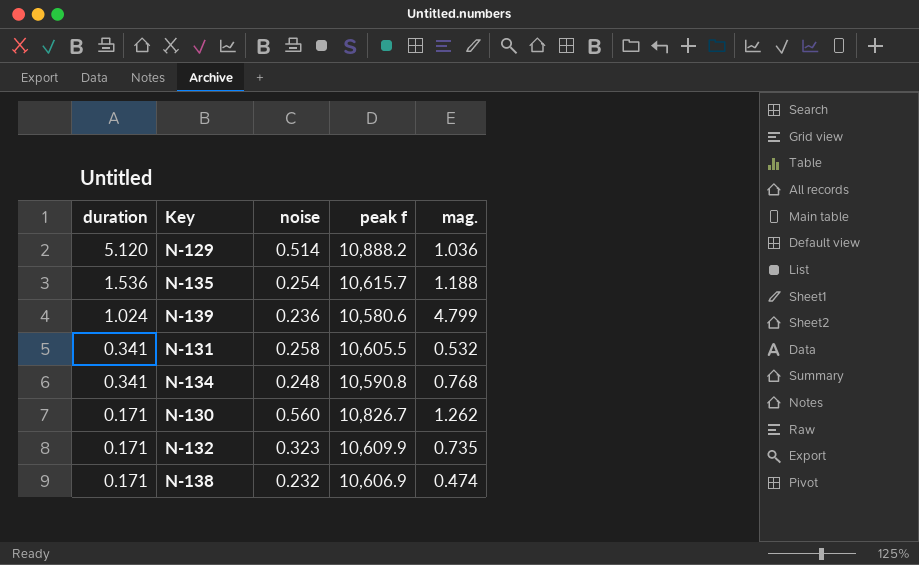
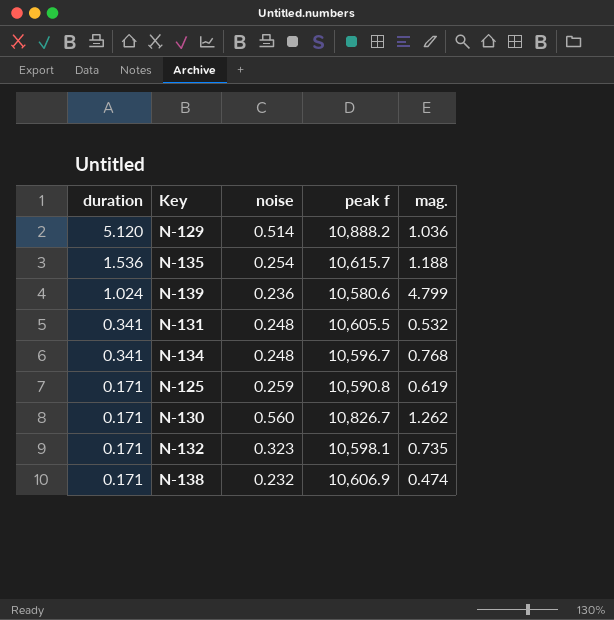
N-131 | noise: 0.258 -> 0.248
N-134 | peak f: 10,590.8 -> 10,596.7
row N-125: none -> 0.171 | 0.259 | 10,590.8 | 0.619
N-132 | peak f: 10,609.9 -> 10,598.1

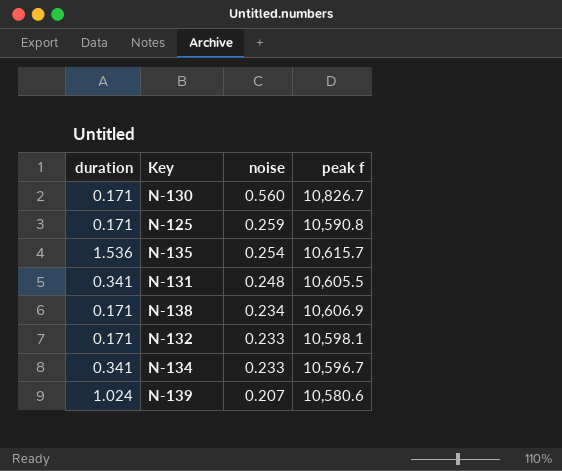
row order: duration descending -> noise descending
column mag. | position: 5 -> none
row N-129: 5.120 | 0.514 | 10,888.2 | 1.036 -> none
N-138 | noise: 0.232 -> 0.234
N-132 | noise: 0.323 -> 0.233
N-134 | noise: 0.248 -> 0.233
N-139 | noise: 0.236 -> 0.207

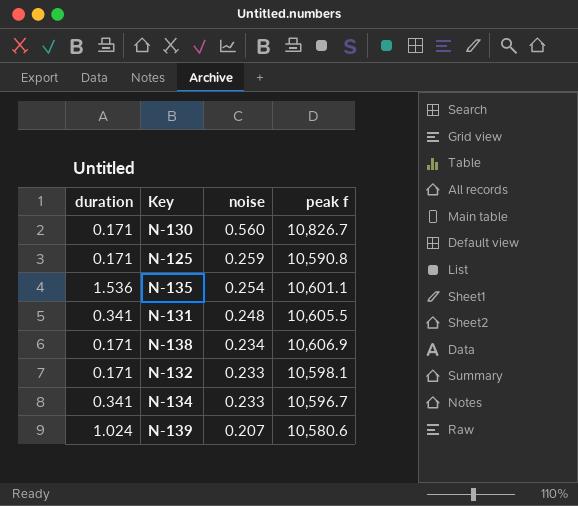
N-135 | peak f: 10,615.7 -> 10,601.1

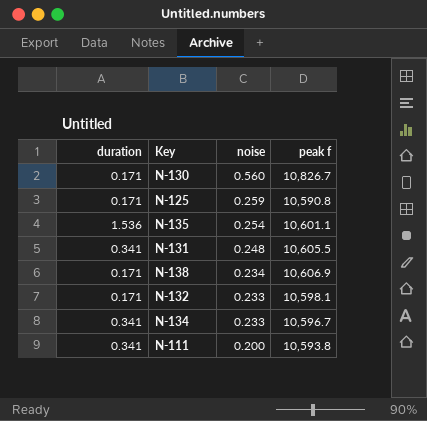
row N-139: 1.024 | 0.207 | 10,580.6 -> none
row N-111: none -> 0.341 | 0.200 | 10,593.8

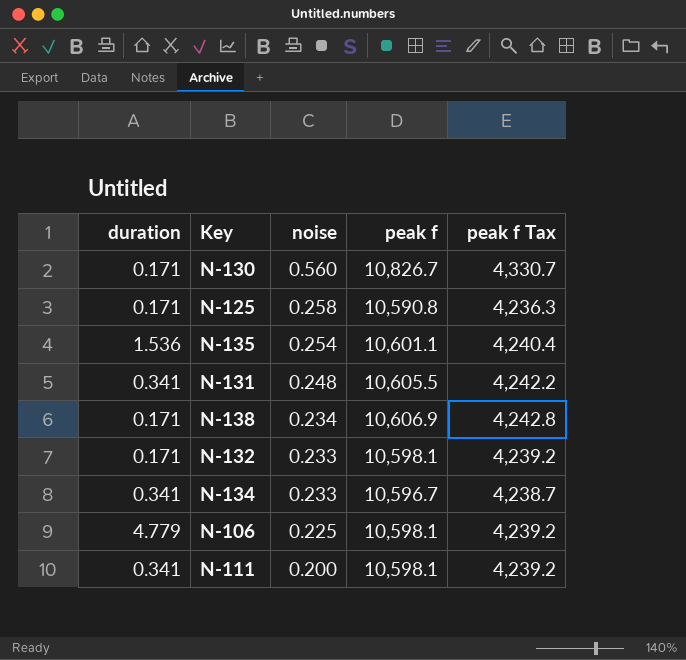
column peak f Tax | formula: none -> [peak f] * 0.4
N-125 | noise: 0.259 -> 0.258
row N-106: none -> 4.779 | 0.225 | 10,598.1 | 4,239.2
N-111 | peak f: 10,593.8 -> 10,598.1

